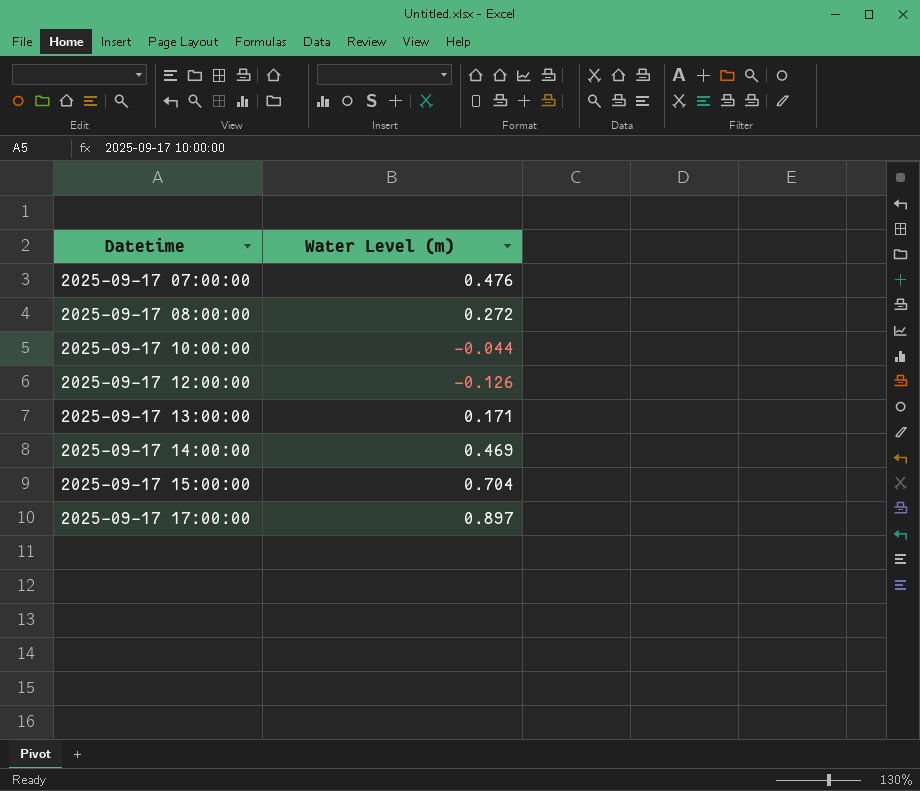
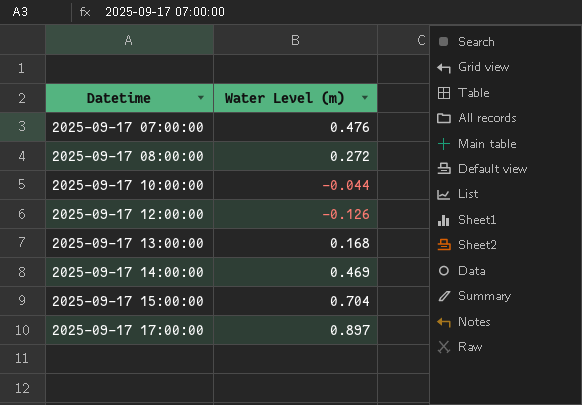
2025-09-17 13:00:00 | Water Level (m): 0.171 -> 0.168

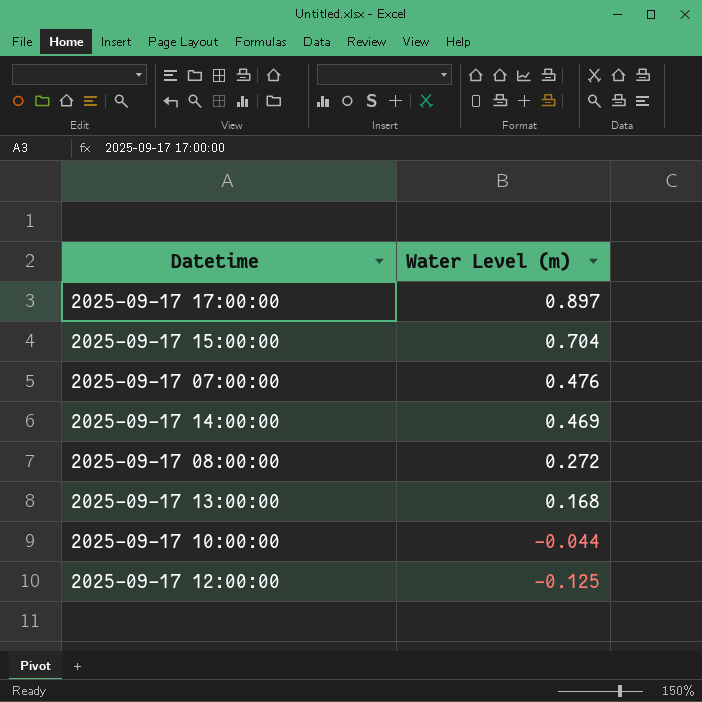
row order: Datetime ascending -> Water Level (m) descending
2025-09-17 12:00:00 | Water Level (m): -0.126 -> -0.125

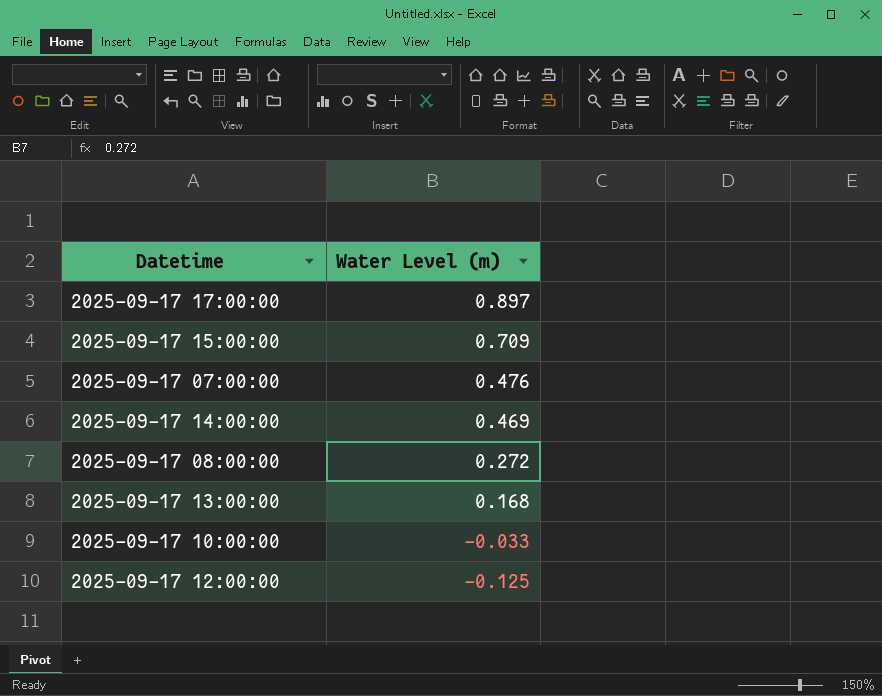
2025-09-17 15:00:00 | Water Level (m): 0.704 -> 0.709
2025-09-17 10:00:00 | Water Level (m): -0.044 -> -0.033

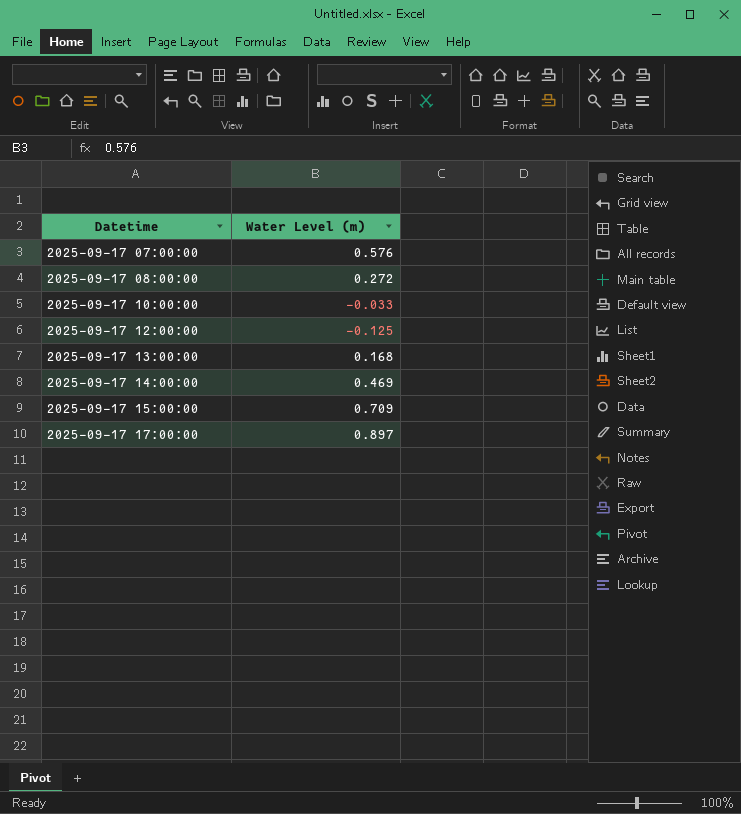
row order: Water Level (m) descending -> Datetime ascending
2025-09-17 07:00:00 | Water Level (m): 0.476 -> 0.576

